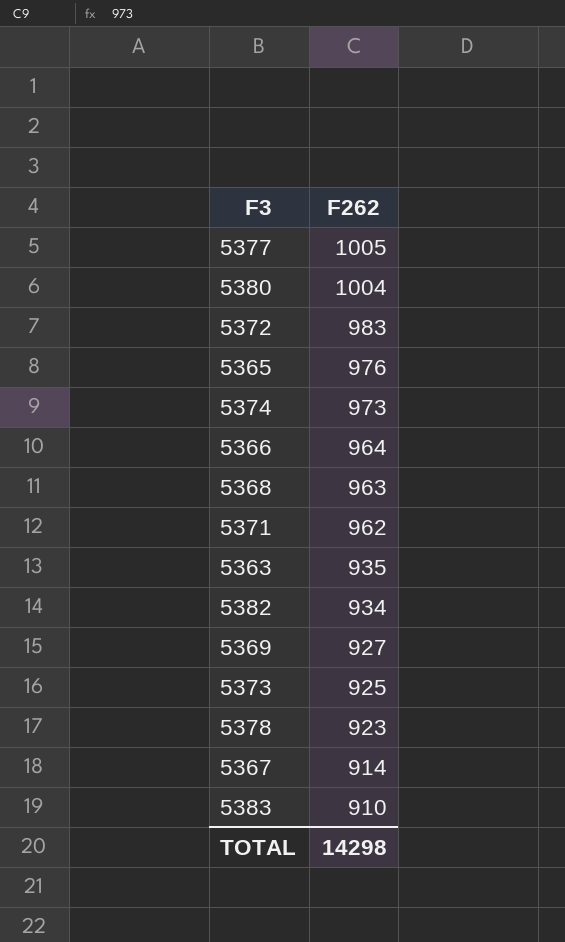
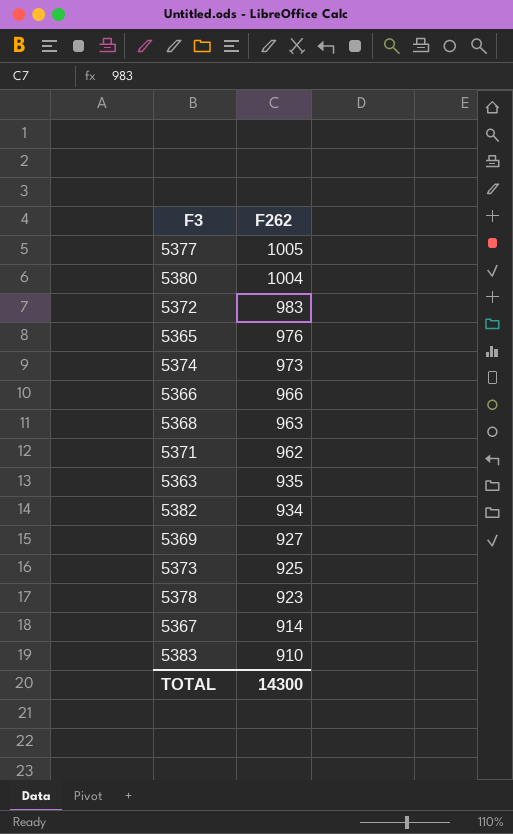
5366 | F262: 964 -> 966
TOTAL | F262: 14298 -> 14300

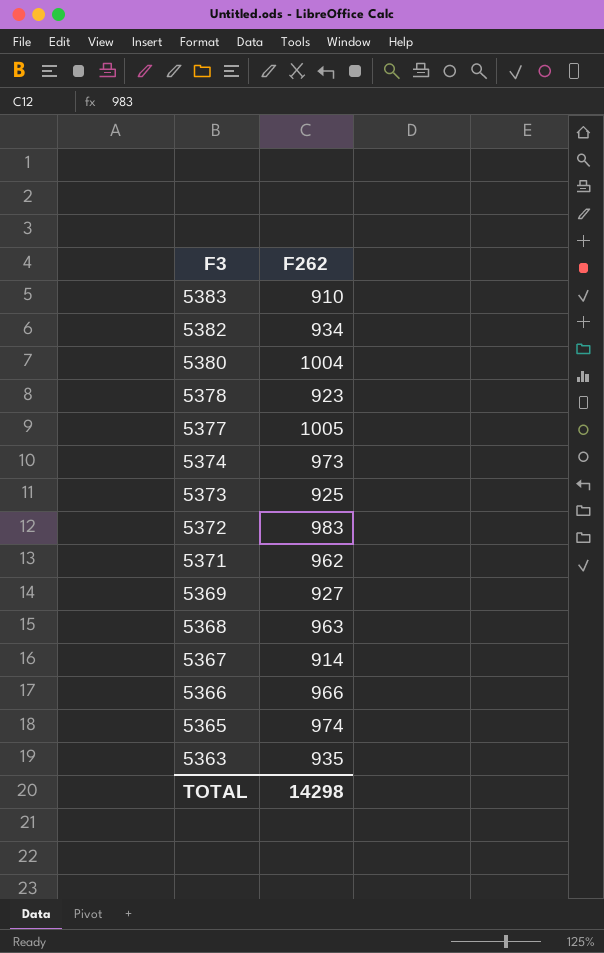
row order: F262 descending -> F3 descending
5365 | F262: 976 -> 974
TOTAL | F262: 14300 -> 14298

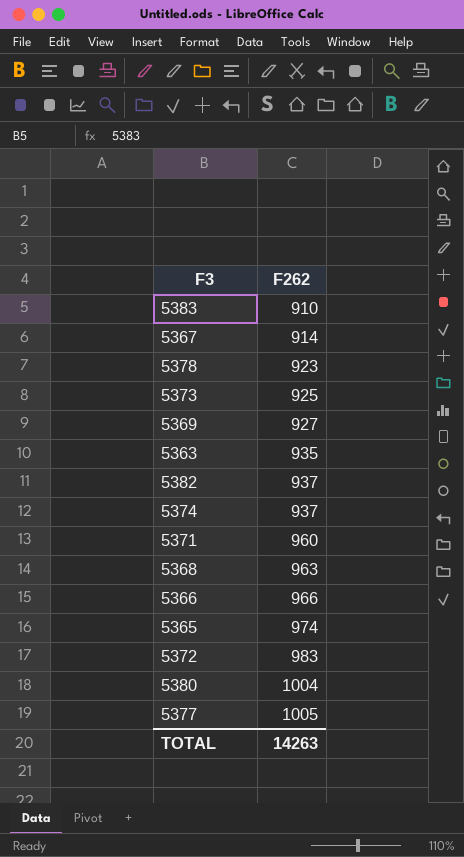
row order: F3 descending -> F262 ascending
5382 | F262: 934 -> 937
5374 | F262: 973 -> 937
5371 | F262: 962 -> 960
TOTAL | F262: 14298 -> 14263

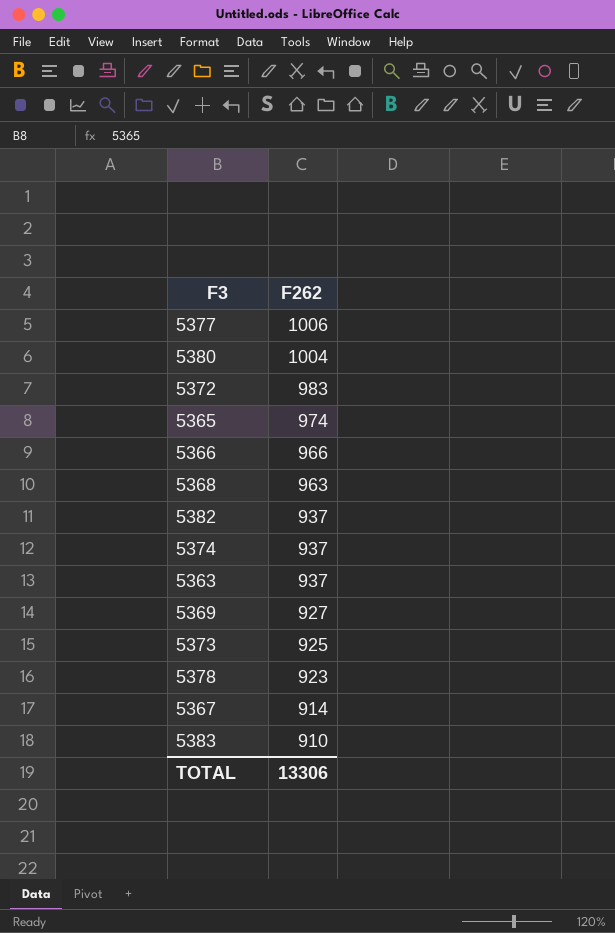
row order: F262 ascending -> F262 descending
row 5371: 960 -> none
5377 | F262: 1005 -> 1006
5363 | F262: 935 -> 937
TOTAL | F262: 14263 -> 13306

